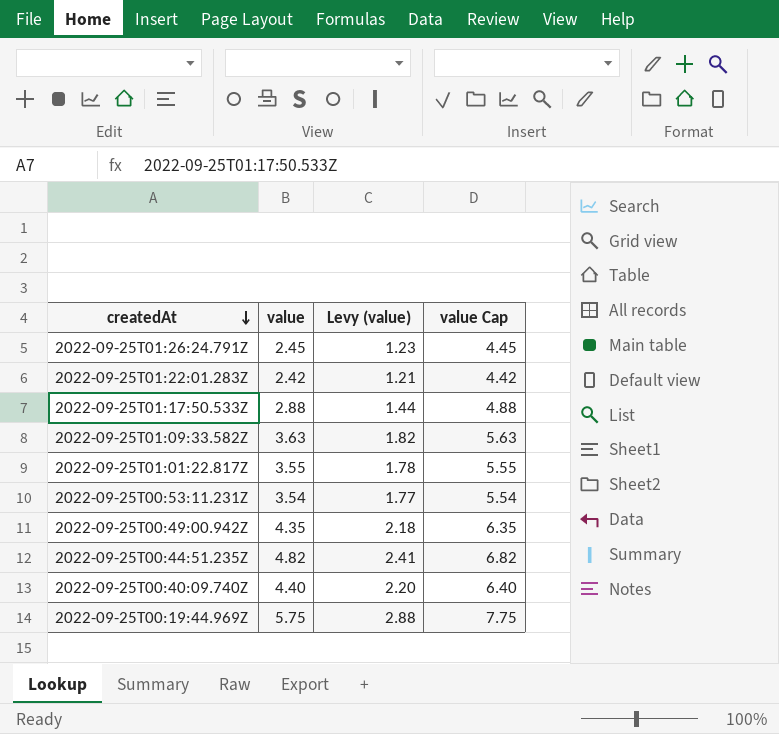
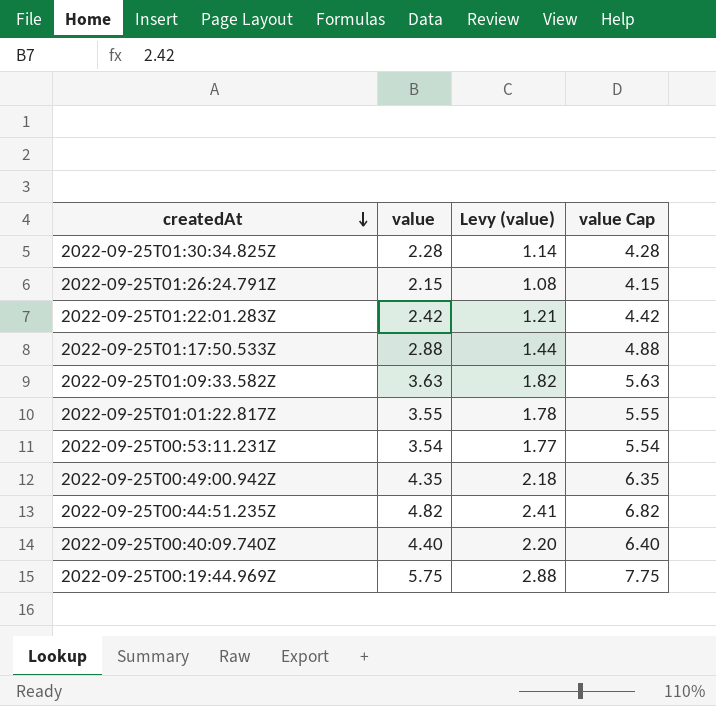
row 2022-09-25T01:30:34.825Z: none -> 2.28 | 1.14 | 4.28
2022-09-25T01:26:24.791Z | value: 2.45 -> 2.15
2022-09-25T01:26:24.791Z | Levy (value): 1.23 -> 1.08
2022-09-25T01:26:24.791Z | value Cap: 4.45 -> 4.15

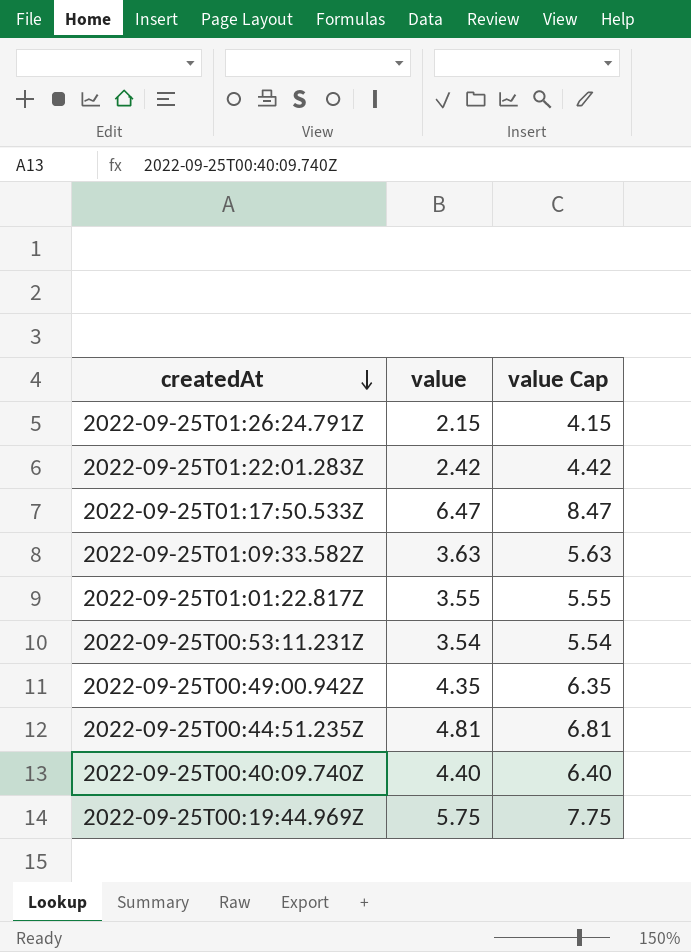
column Levy (value) | formula: [value] * 0.5 -> none
row 2022-09-25T01:30:34.825Z: 2.28 | 1.14 | 4.28 -> none
2022-09-25T01:17:50.533Z | value: 2.88 -> 6.47
2022-09-25T01:17:50.533Z | value Cap: 4.88 -> 8.47
2022-09-25T00:44:51.235Z | value: 4.82 -> 4.81
2022-09-25T00:44:51.235Z | value Cap: 6.82 -> 6.81

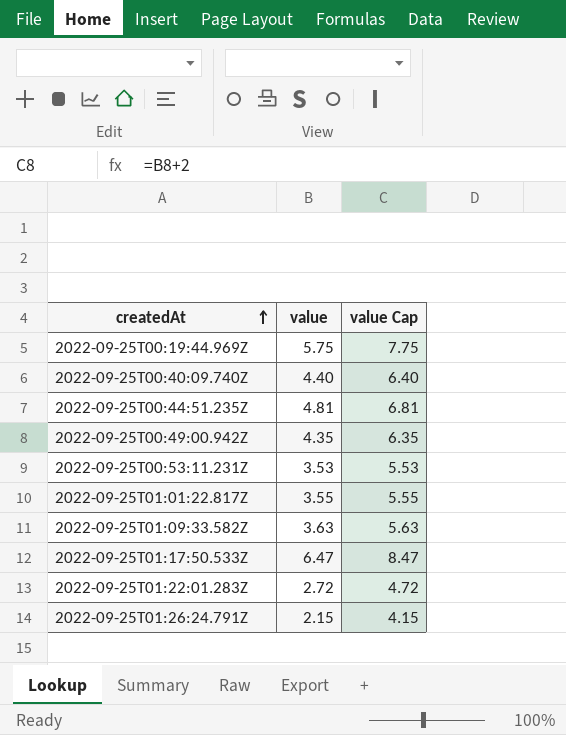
row order: createdAt descending -> createdAt ascending
2022-09-25T00:53:11.231Z | value: 3.54 -> 3.53
2022-09-25T00:53:11.231Z | value Cap: 5.54 -> 5.53
2022-09-25T01:22:01.283Z | value: 2.42 -> 2.72
2022-09-25T01:22:01.283Z | value Cap: 4.42 -> 4.72

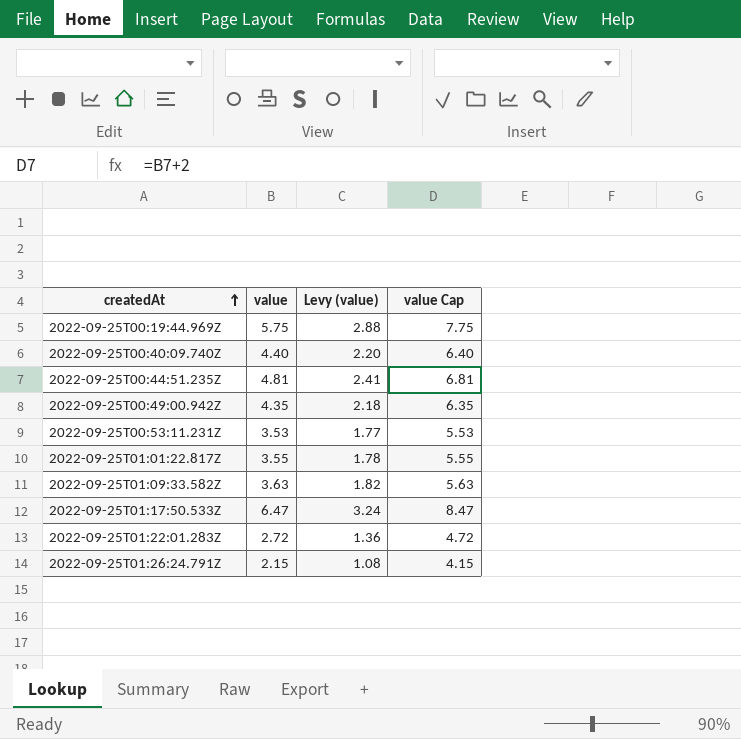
column Levy (value) | formula: none -> [value] * 0.5

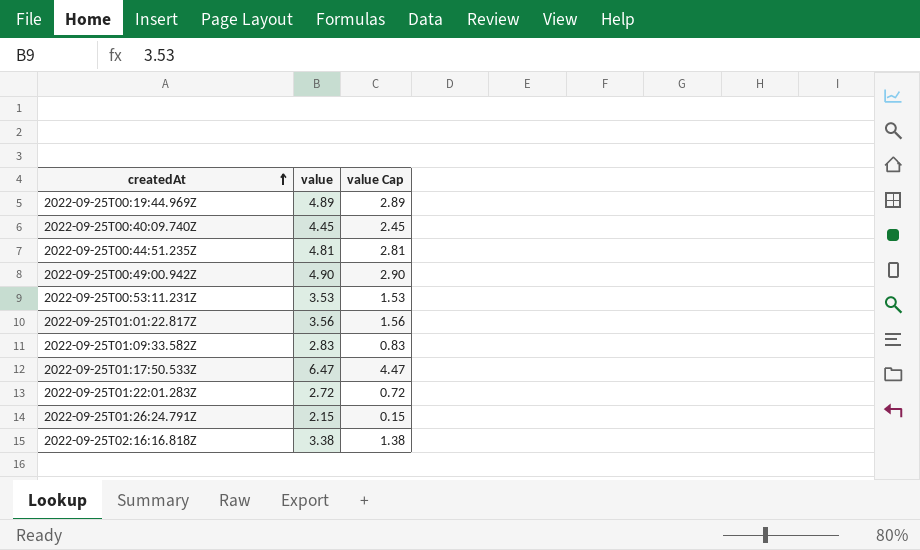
column Levy (value) | formula: [value] * 0.5 -> none
column value Cap | formula: [value] + 2 -> [value] - 2
2022-09-25T00:19:44.969Z | value: 5.75 -> 4.89
2022-09-25T00:40:09.740Z | value: 4.40 -> 4.45
2022-09-25T00:49:00.942Z | value: 4.35 -> 4.90
2022-09-25T01:01:22.817Z | value: 3.55 -> 3.56
2022-09-25T01:09:33.582Z | value: 3.63 -> 2.83
row 2022-09-25T02:16:16.818Z: none -> 3.38 | 1.38

